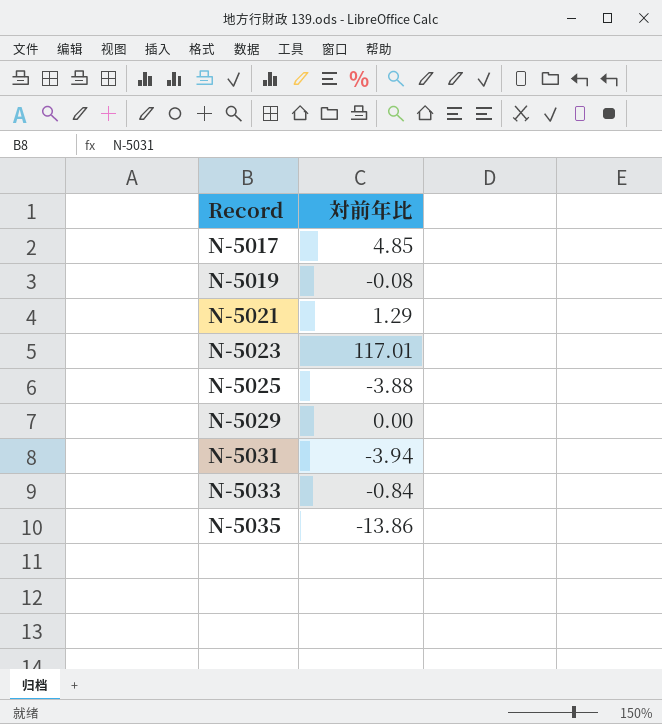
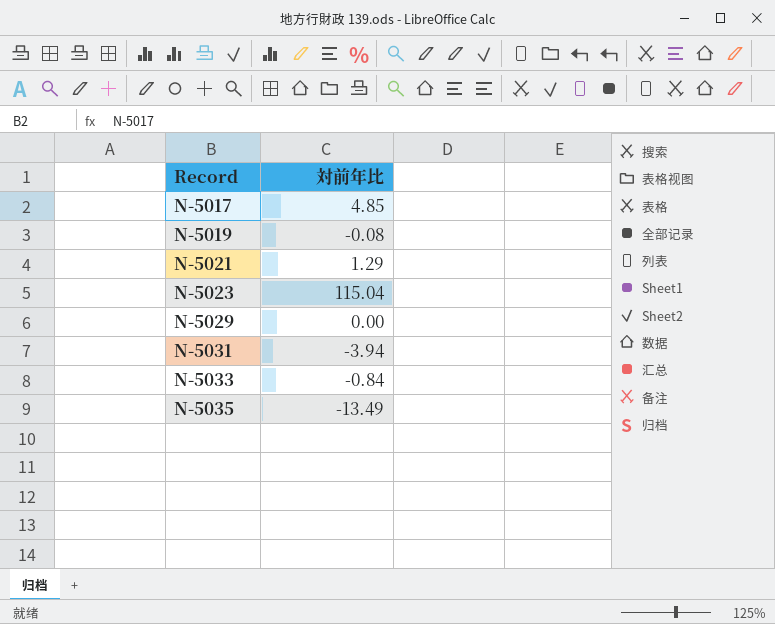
row N-5025: -3.88 -> none
N-5023 | 対前年比: 117.01 -> 115.04
N-5035 | 対前年比: -13.86 -> -13.49

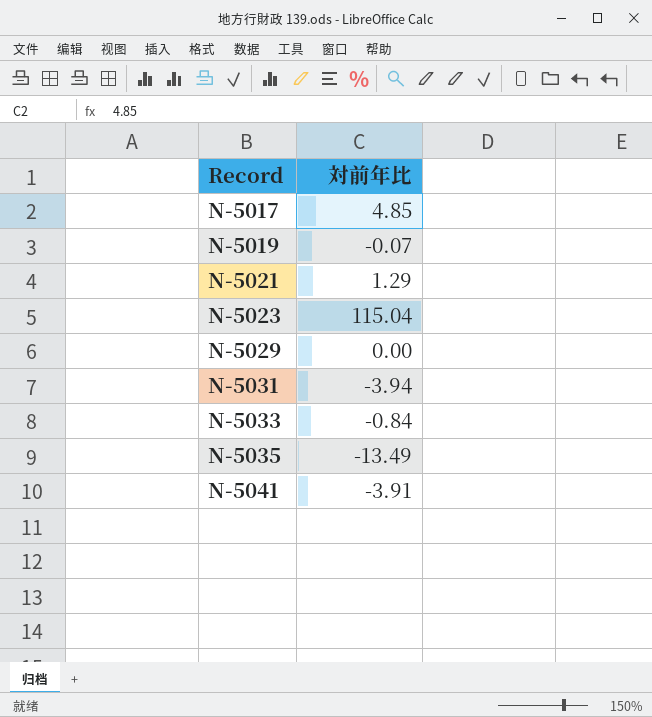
N-5019 | 対前年比: -0.08 -> -0.07
row N-5041: none -> -3.91

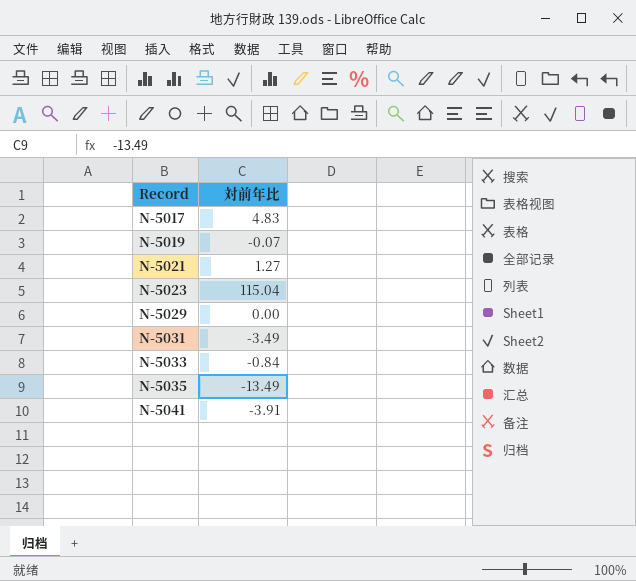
N-5017 | 対前年比: 4.85 -> 4.83
N-5021 | 対前年比: 1.29 -> 1.27
N-5031 | 対前年比: -3.94 -> -3.49

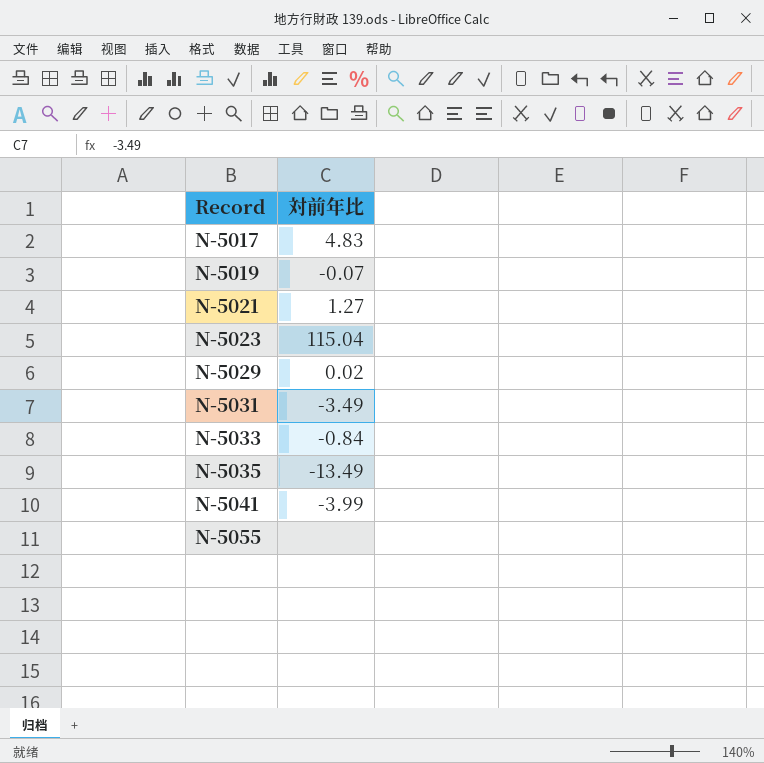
N-5029 | 対前年比: 0.00 -> 0.02
N-5041 | 対前年比: -3.91 -> -3.99
row N-5055: none -> none

